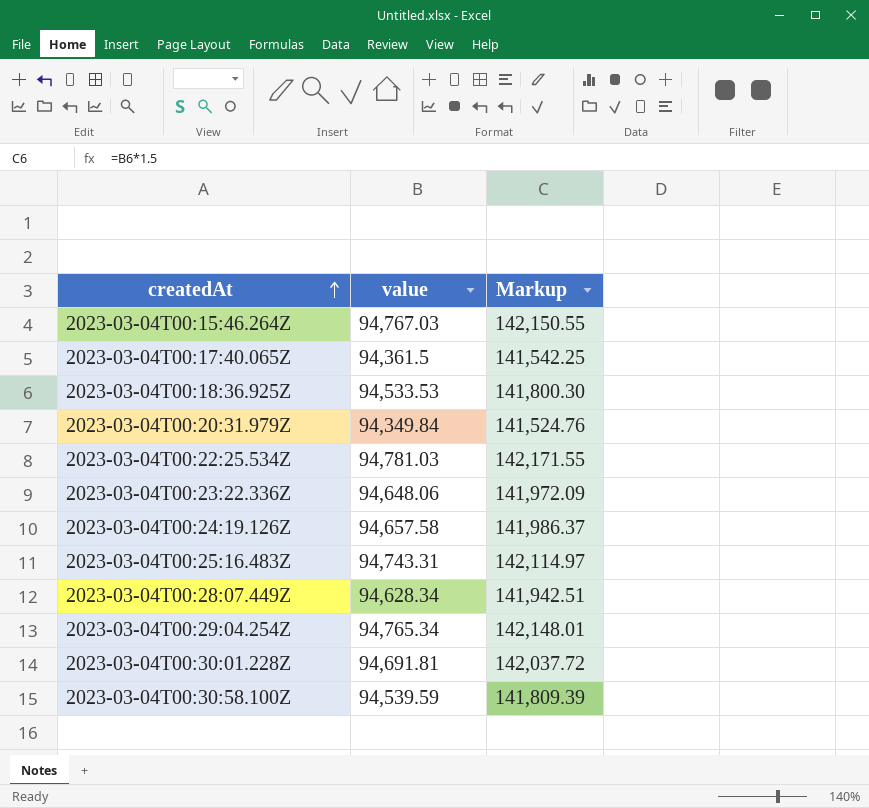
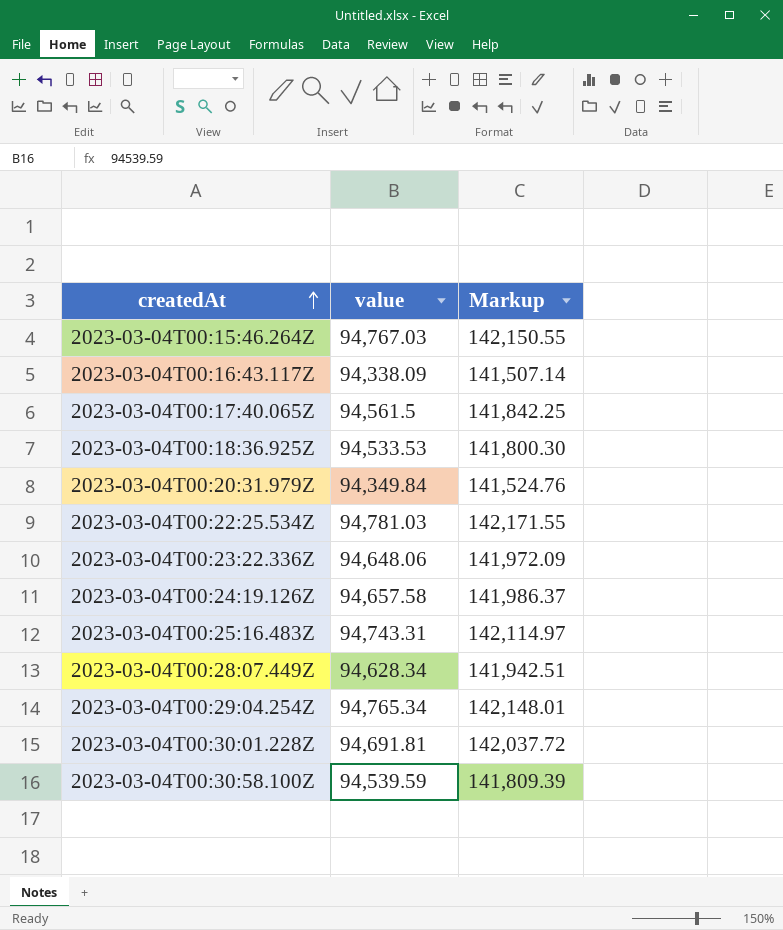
row 2023-03-04T00:16:43.117Z: none -> 94,338.09 | 141,507.14
2023-03-04T00:17:40.065Z | value: 94,361.5 -> 94,561.5
2023-03-04T00:17:40.065Z | Markup: 141,542.25 -> 141,842.25

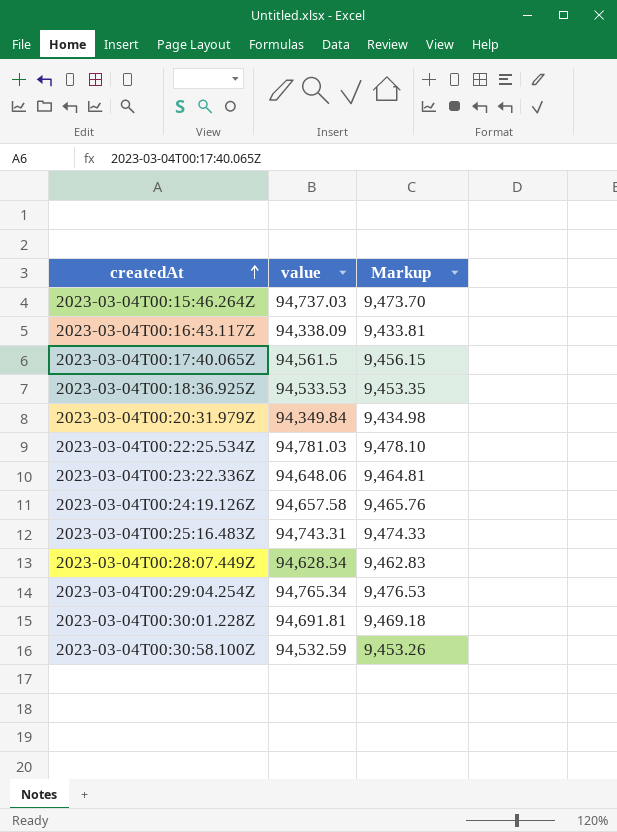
column Markup | formula: [value] * 1.5 -> [value] * 0.1
2023-03-04T00:15:46.264Z | value: 94,767.03 -> 94,737.03
2023-03-04T00:30:58.100Z | value: 94,539.59 -> 94,532.59

